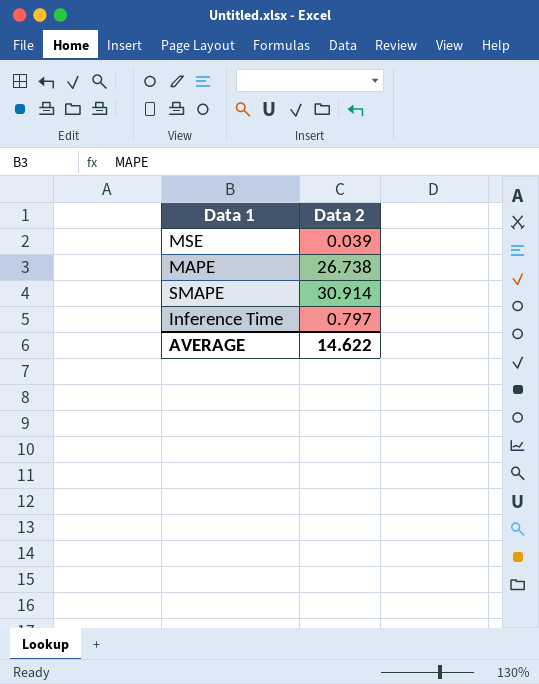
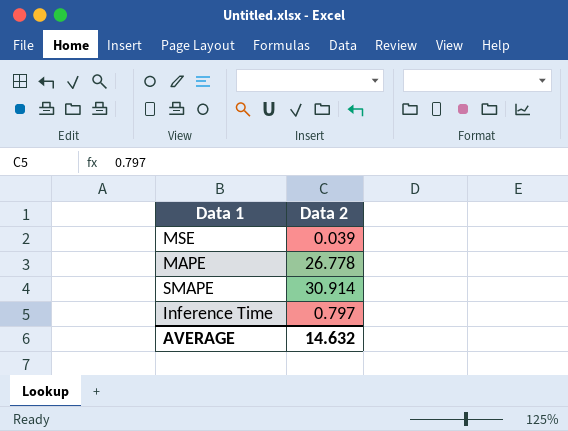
MAPE | Data 2: 26.738 -> 26.778
AVERAGE | Data 2: 14.622 -> 14.632

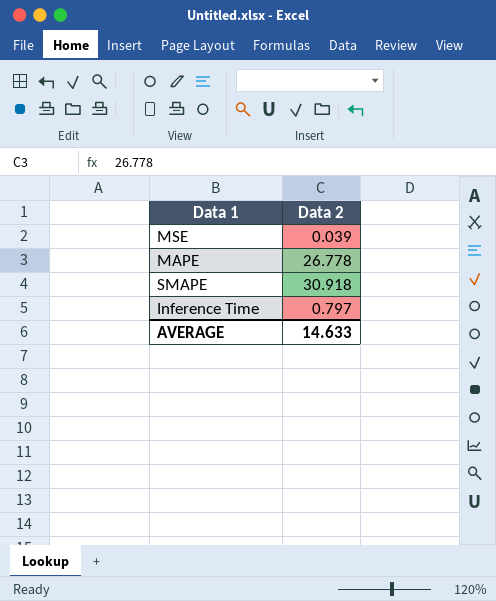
SMAPE | Data 2: 30.914 -> 30.918
AVERAGE | Data 2: 14.632 -> 14.633

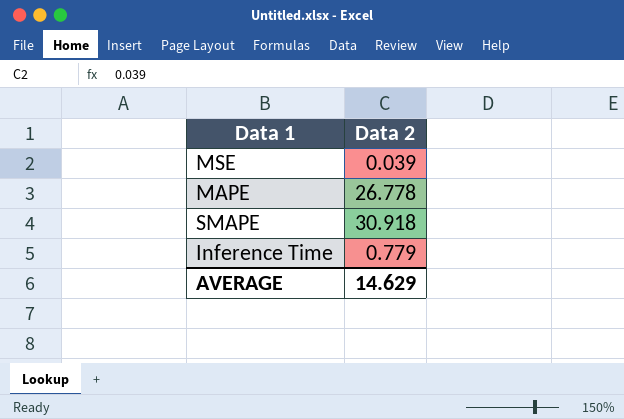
Inference Time | Data 2: 0.797 -> 0.779
AVERAGE | Data 2: 14.633 -> 14.629

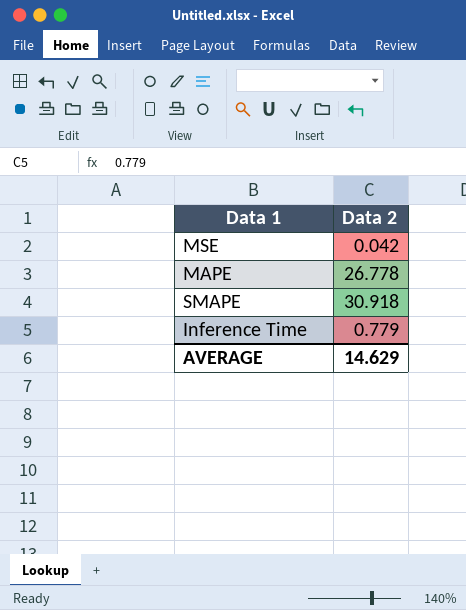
MSE | Data 2: 0.039 -> 0.042

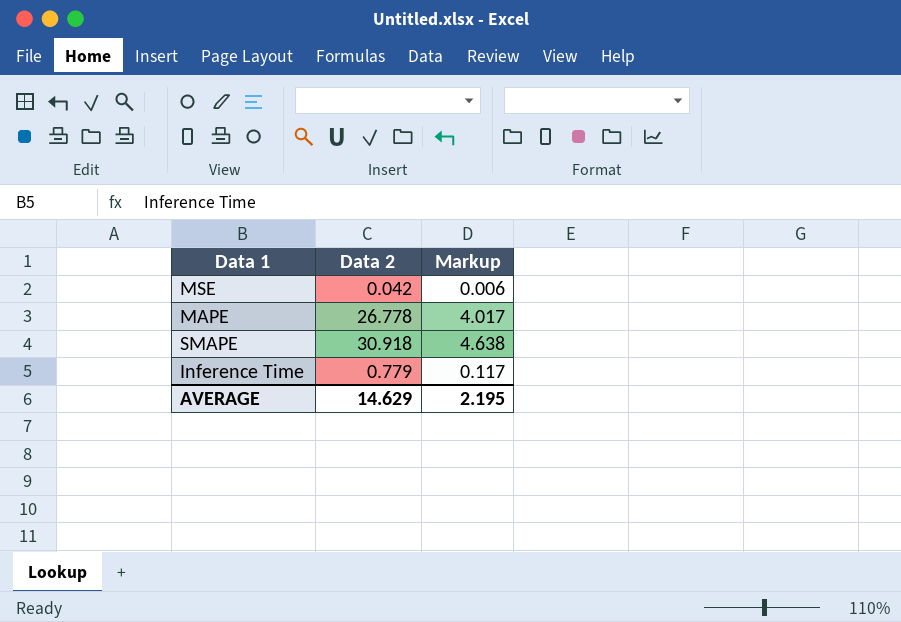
column Markup | formula: none -> [Data 2] * 0.15

